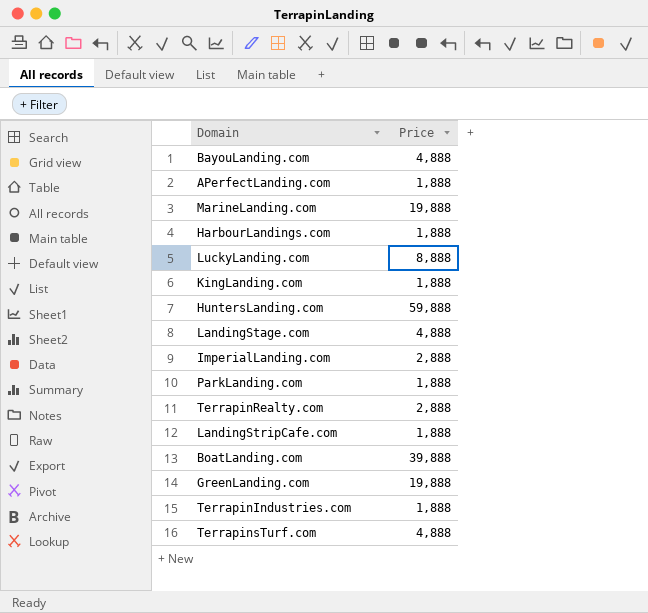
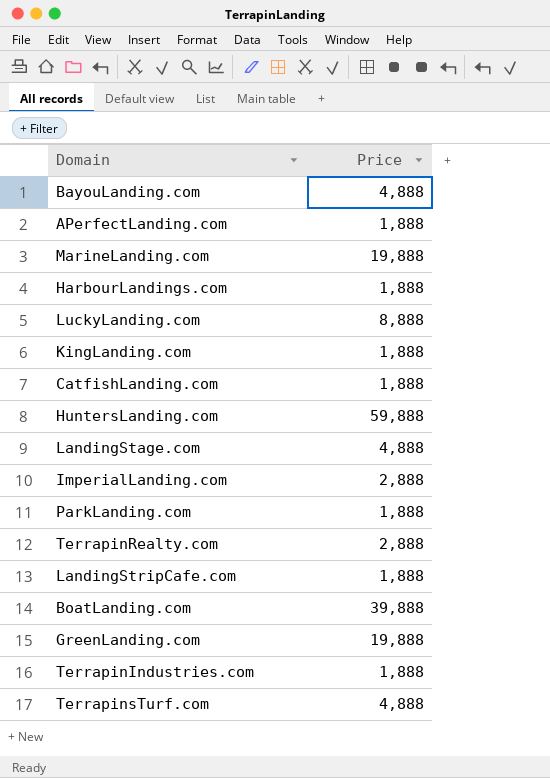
row CatfishLanding.com: none -> 1,888

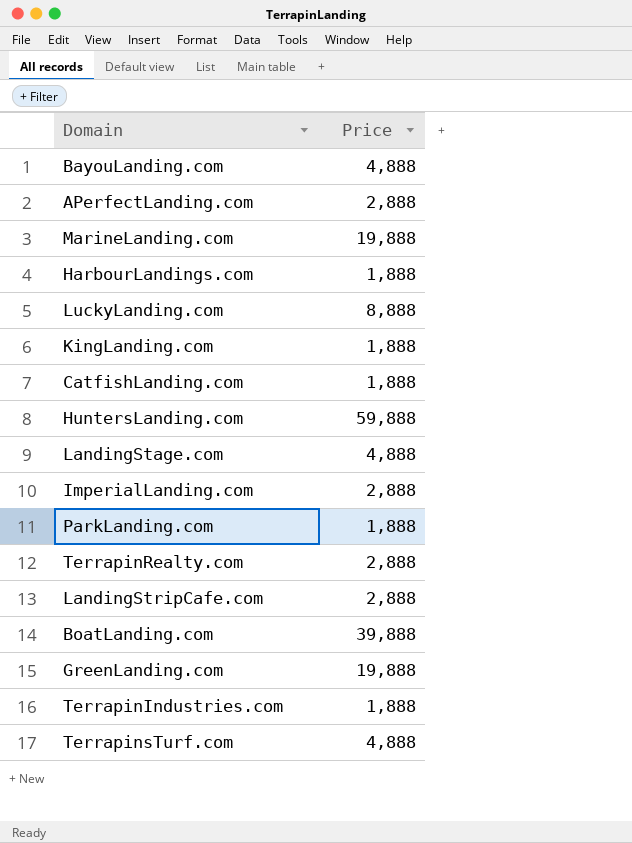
APerfectLanding.com | Price: 1,888 -> 2,888
LandingStripCafe.com | Price: 1,888 -> 2,888

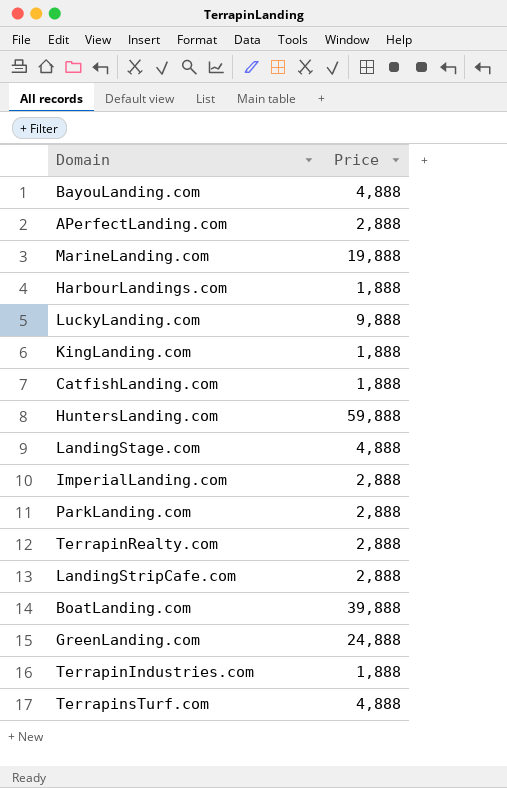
LuckyLanding.com | Price: 8,888 -> 9,888
ParkLanding.com | Price: 1,888 -> 2,888
GreenLanding.com | Price: 19,888 -> 24,888

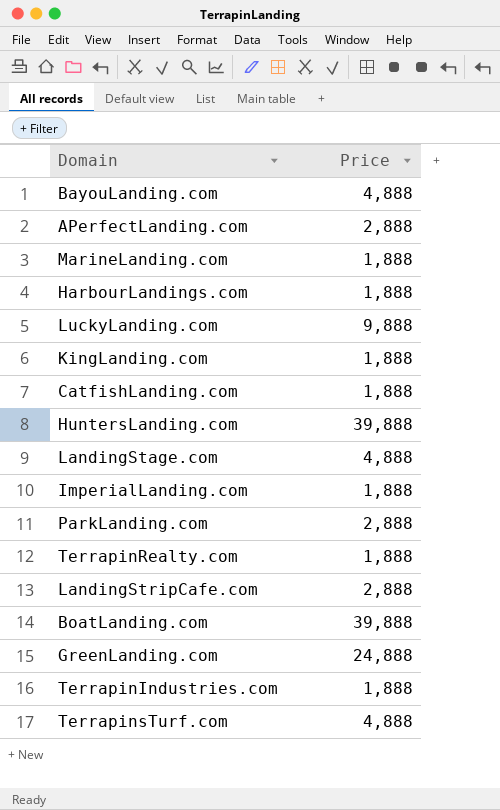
MarineLanding.com | Price: 19,888 -> 1,888
HuntersLanding.com | Price: 59,888 -> 39,888
ImperialLanding.com | Price: 2,888 -> 1,888
TerrapinRealty.com | Price: 2,888 -> 1,888

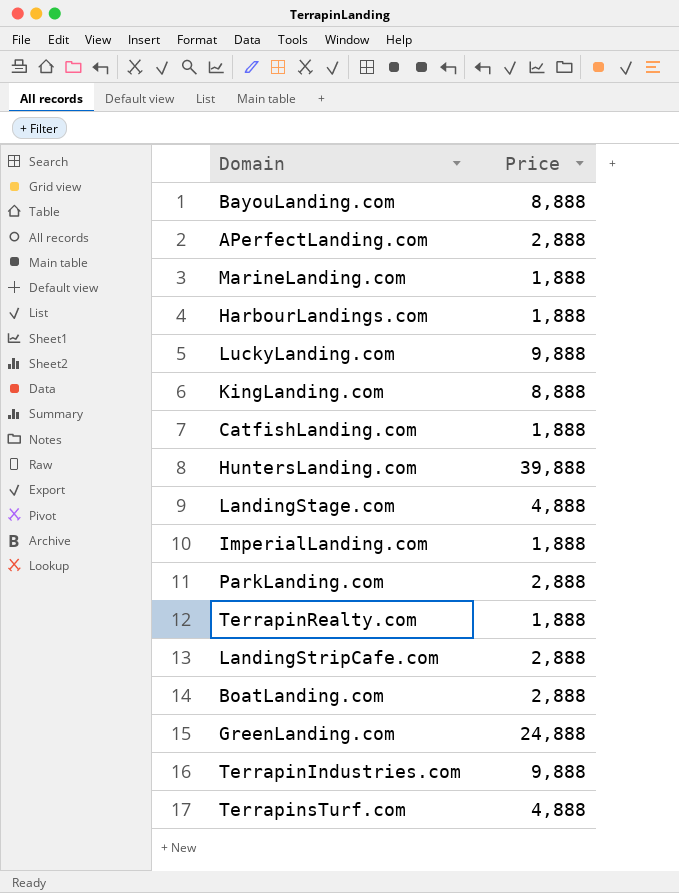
BayouLanding.com | Price: 4,888 -> 8,888
KingLanding.com | Price: 1,888 -> 8,888
BoatLanding.com | Price: 39,888 -> 2,888
TerrapinIndustries.com | Price: 1,888 -> 9,888

